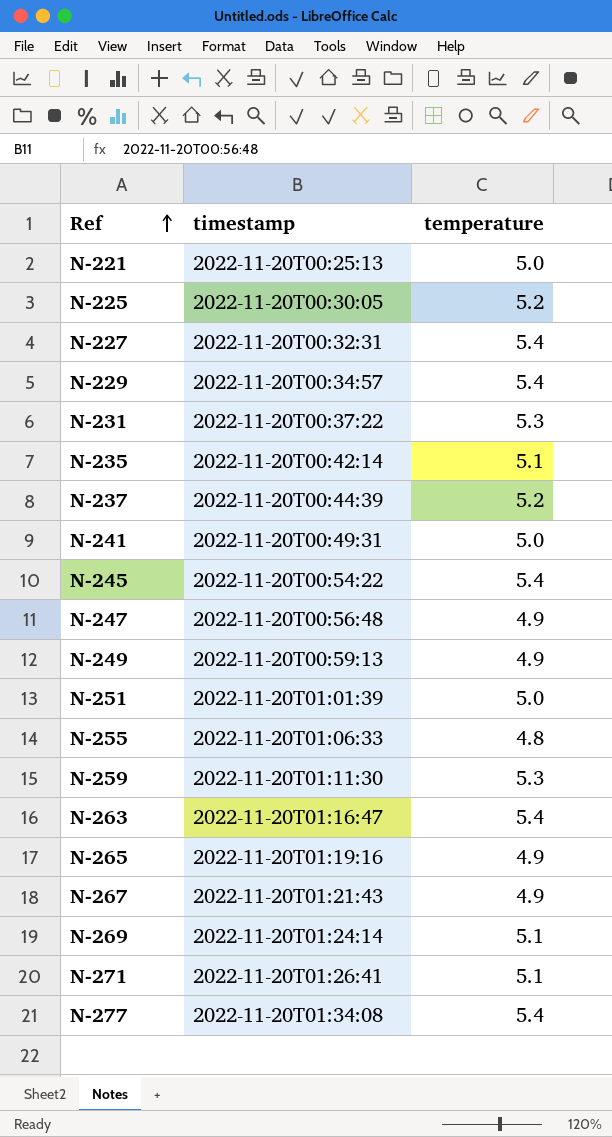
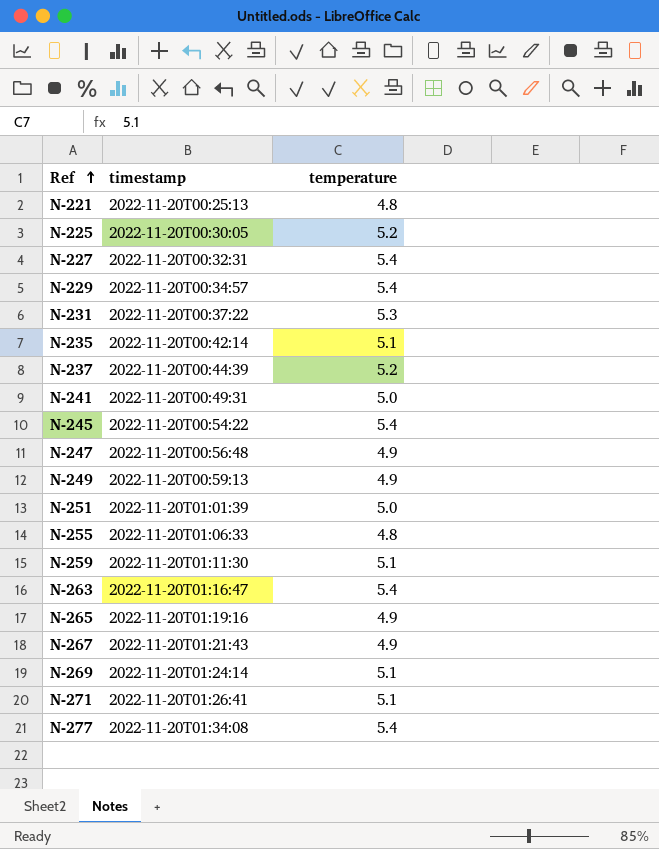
N-221 | temperature: 5.0 -> 4.8
N-259 | temperature: 5.3 -> 5.1

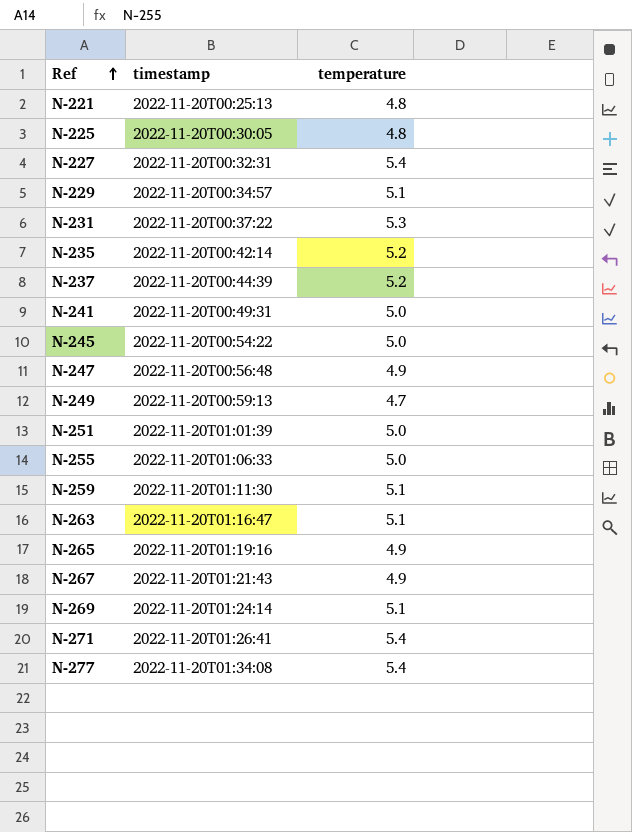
N-225 | temperature: 5.2 -> 4.8
N-229 | temperature: 5.4 -> 5.1
N-235 | temperature: 5.1 -> 5.2
N-245 | temperature: 5.4 -> 5.0
N-249 | temperature: 4.9 -> 4.7
N-255 | temperature: 4.8 -> 5.0
N-263 | temperature: 5.4 -> 5.1
N-271 | temperature: 5.1 -> 5.4

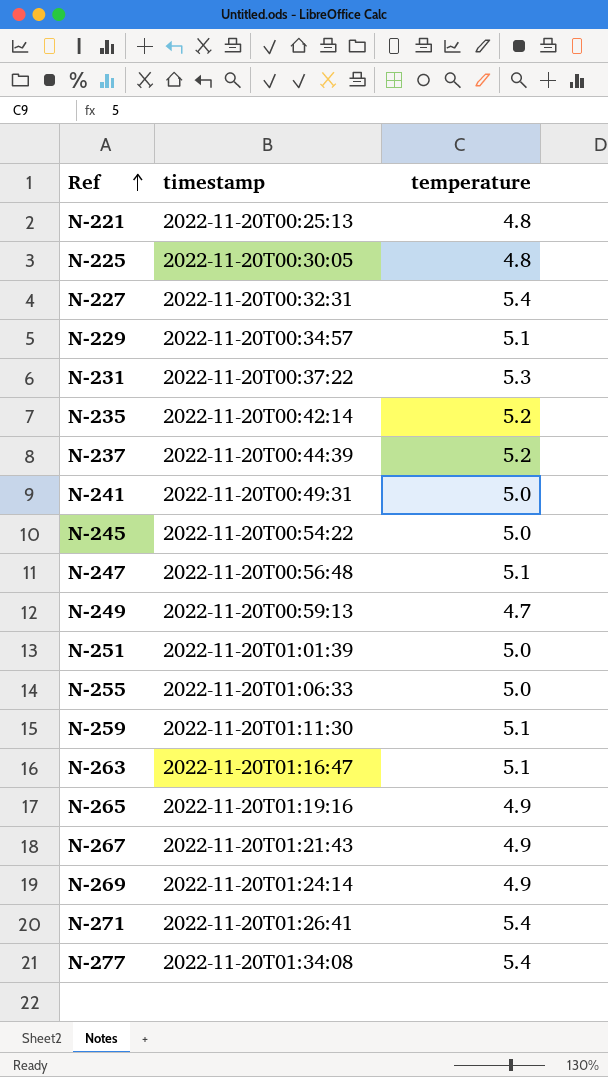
N-247 | temperature: 4.9 -> 5.1
N-269 | temperature: 5.1 -> 4.9

